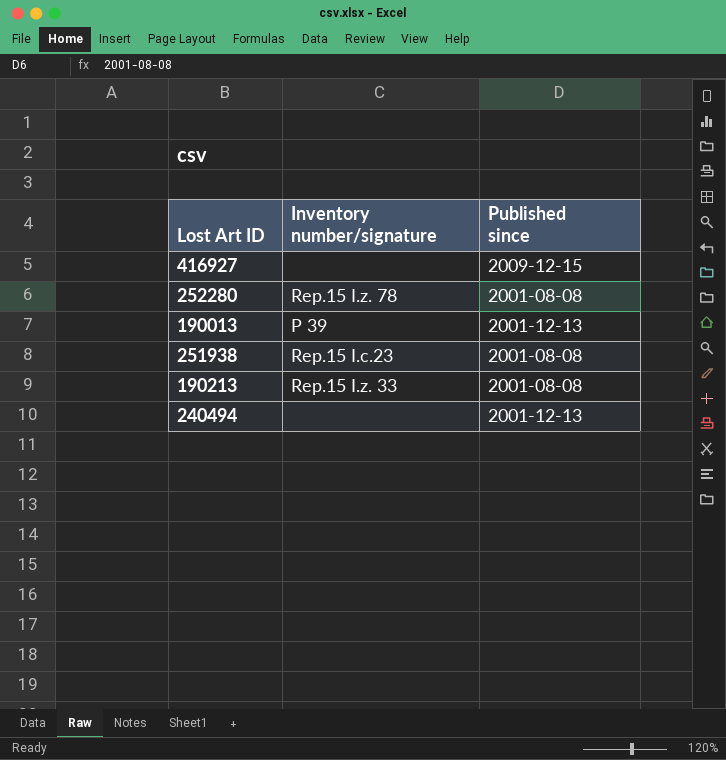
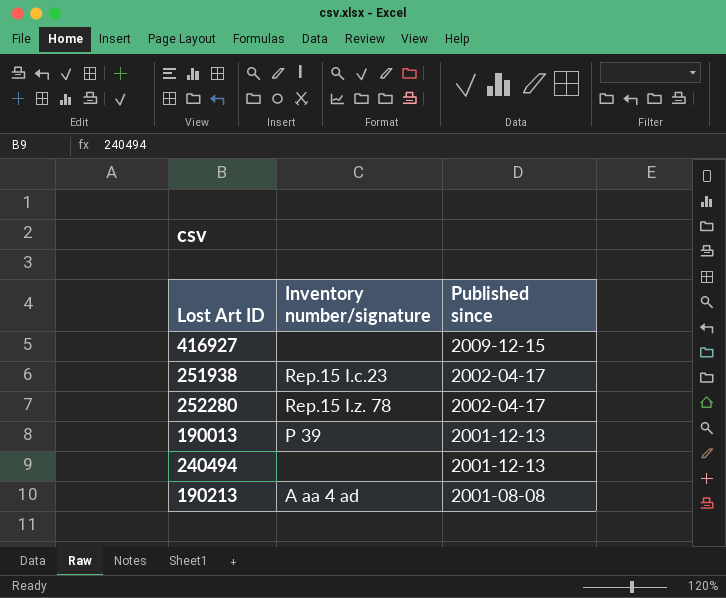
row order: none -> Published since descending
251938 | Published since: 2001-08-08 -> 2002-04-17
252280 | Published since: 2001-08-08 -> 2002-04-17
190213 | Inventory number/signature: Rep.15 I.z. 33 -> A aa 4 ad

